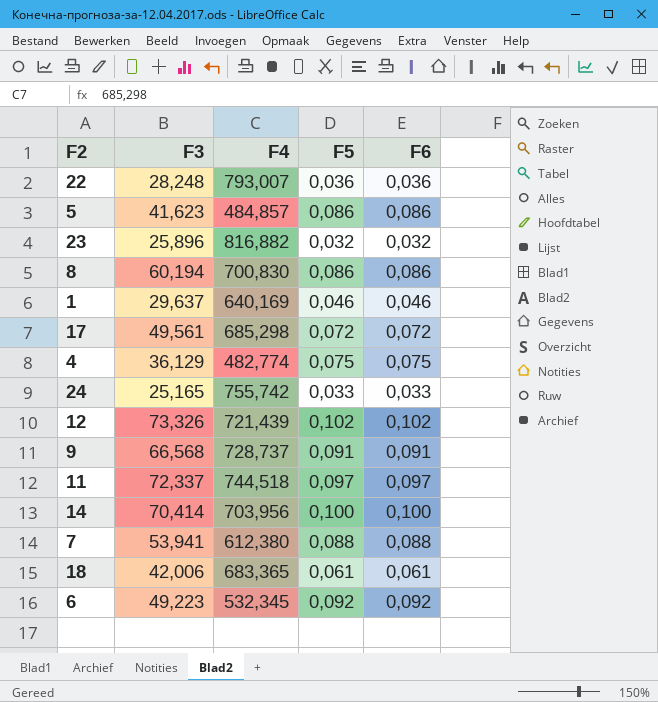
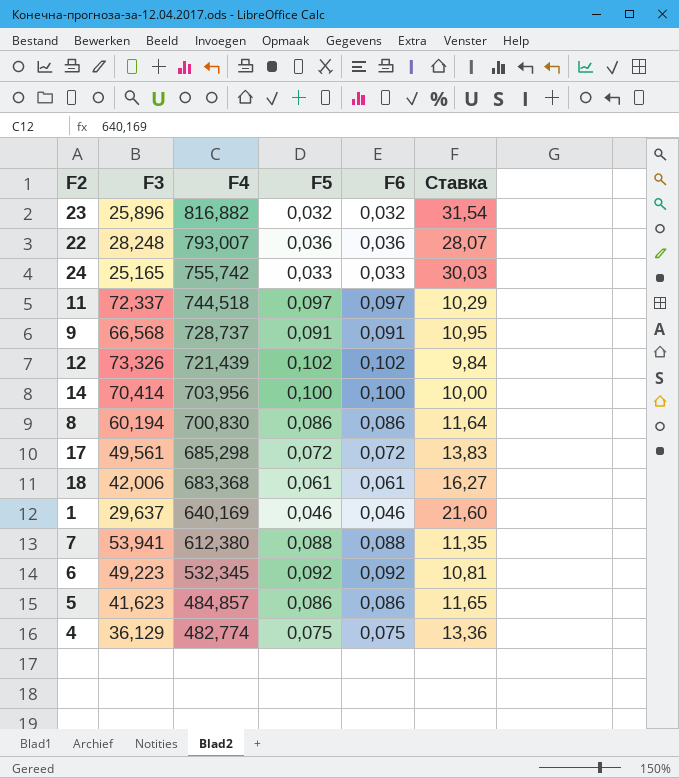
row order: none -> F4 descending
column Ставка | formula: none -> [F4] / [F3]
18 | F4: 683,365 -> 683,368

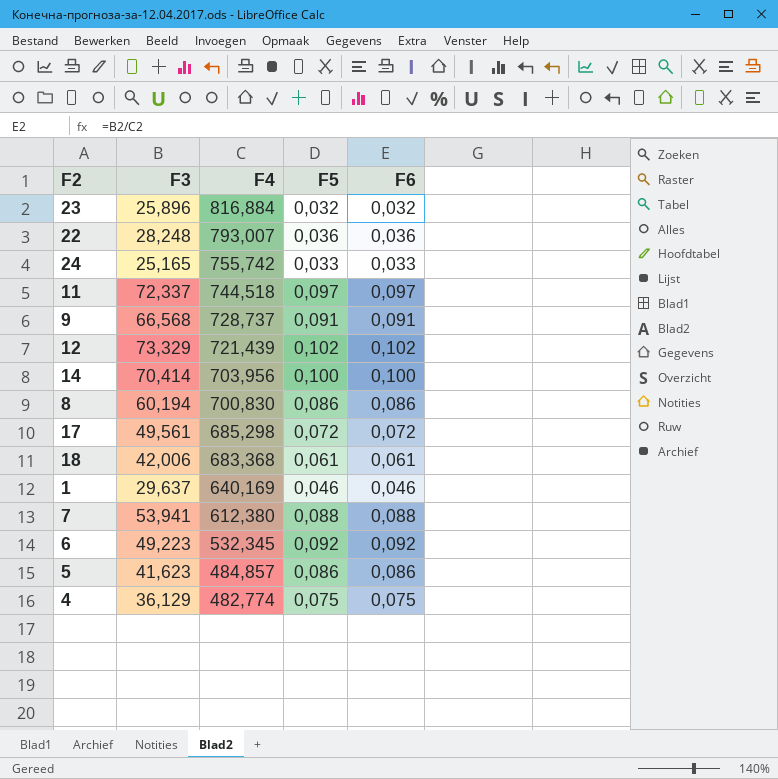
column Ставка | formula: [F4] / [F3] -> none
23 | F4: 816,882 -> 816,884
12 | F3: 73,326 -> 73,329

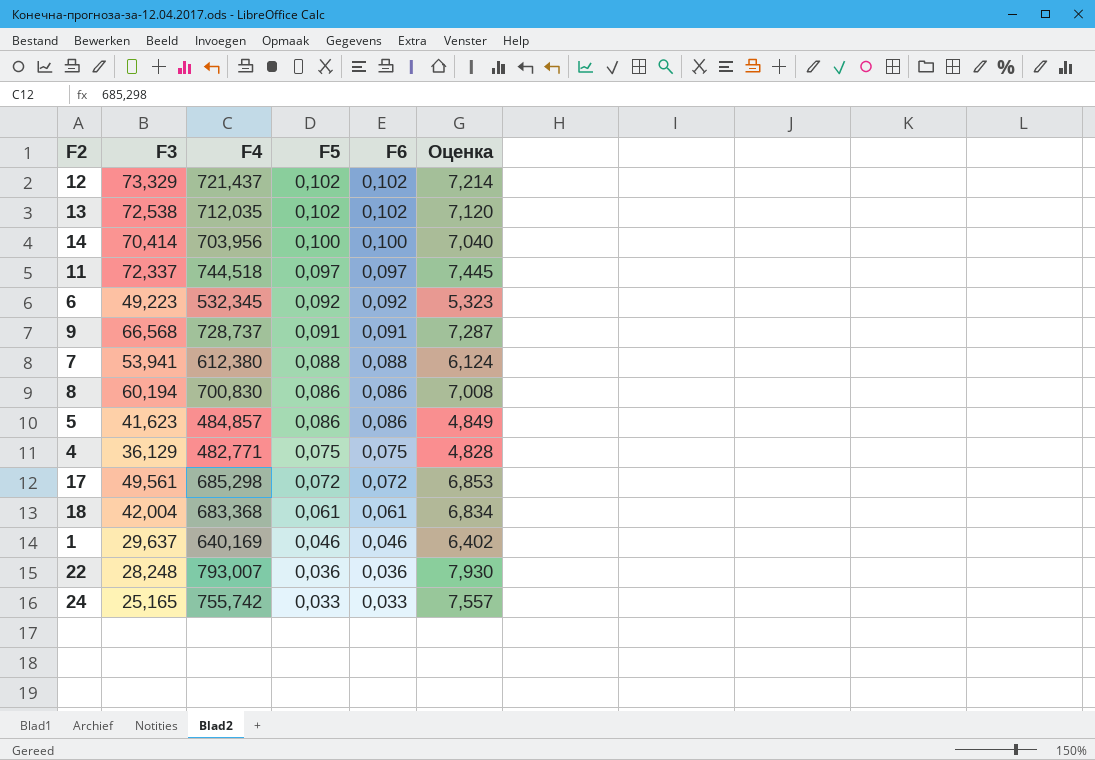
row order: F4 descending -> F5 descending
column Оценка | formula: none -> [F4] * 0,01
row 23: 25,896 | 816,884 | 0,032 | 0,032 -> none
12 | F4: 721,439 -> 721,437
row 13: none -> 72,538 | 712,035 | 0,102 | 0,102 | 7,120
4 | F4: 482,774 -> 482,771
18 | F3: 42,006 -> 42,004

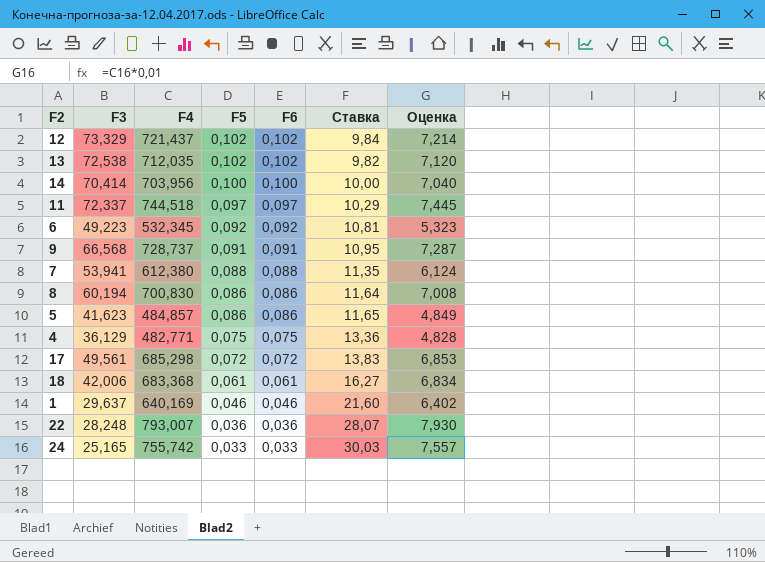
column Ставка | formula: none -> [F4] / [F3]
18 | F3: 42,004 -> 42,006

